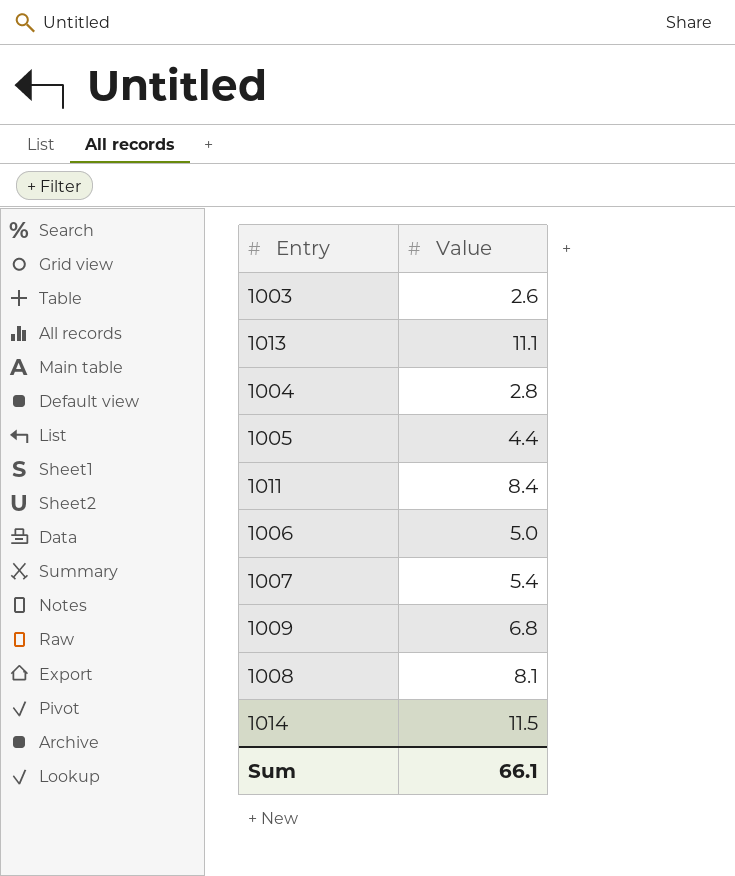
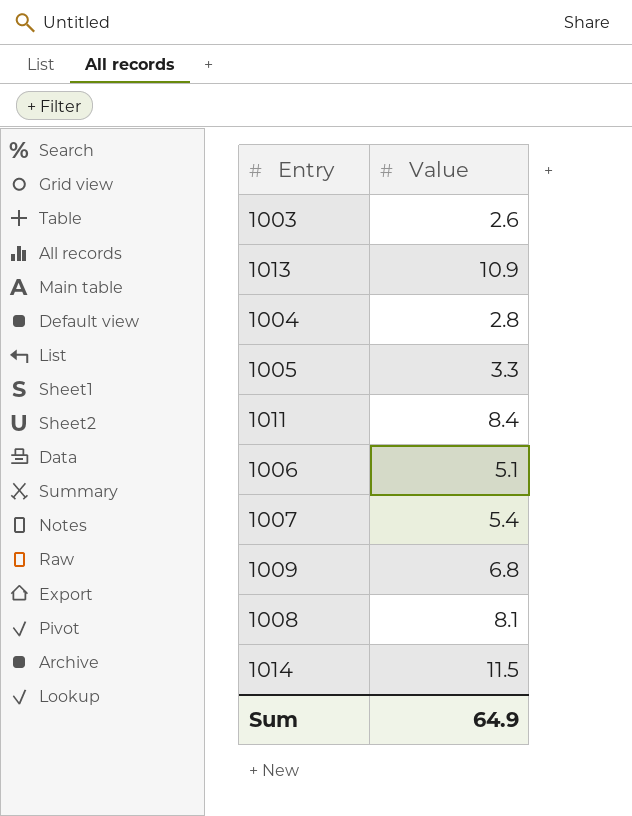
1013 | Value: 11.1 -> 10.9
1005 | Value: 4.4 -> 3.3
1006 | Value: 5.0 -> 5.1
Sum | Value: 66.1 -> 64.9

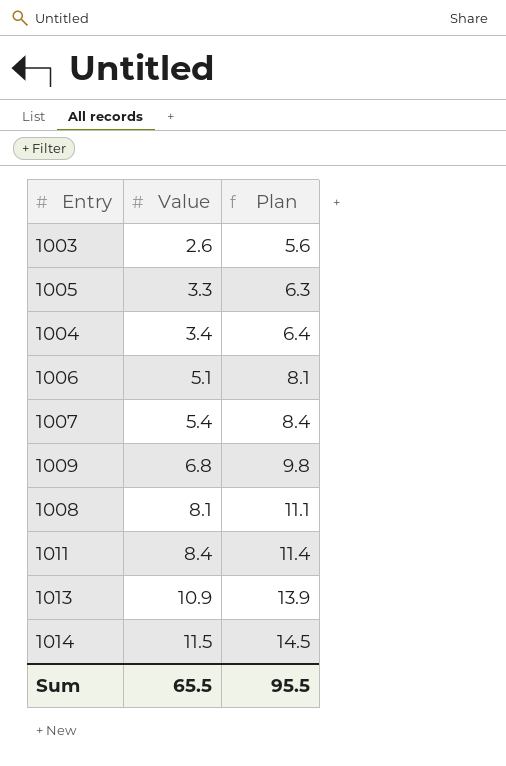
row order: none -> Value ascending
column Plan | formula: none -> [Value] + 3
1004 | Value: 2.8 -> 3.4
Sum | Value: 64.9 -> 65.5

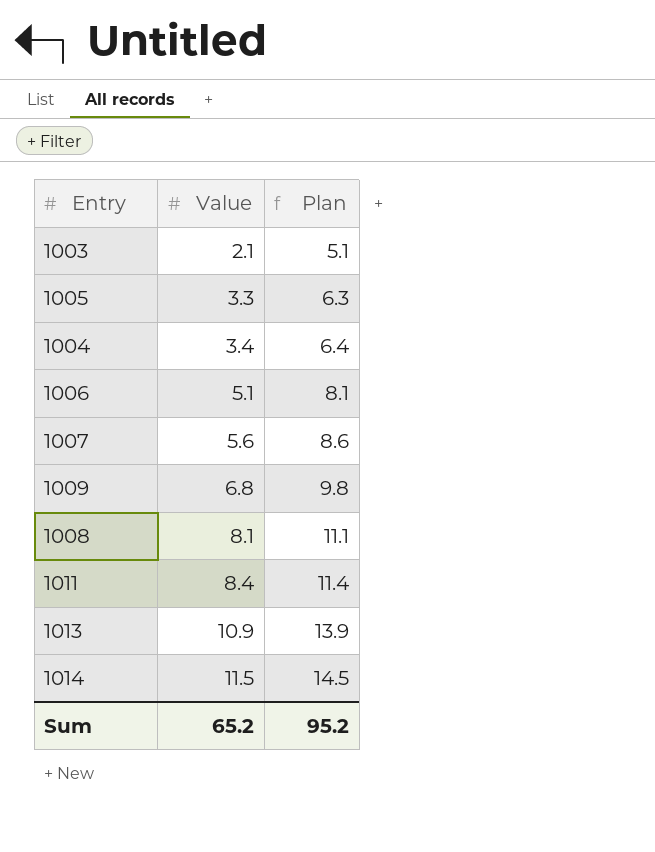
1003 | Value: 2.6 -> 2.1
1003 | Plan: 5.6 -> 5.1
1007 | Value: 5.4 -> 5.6
1007 | Plan: 8.4 -> 8.6
Sum | Value: 65.5 -> 65.2
Sum | Plan: 95.5 -> 95.2

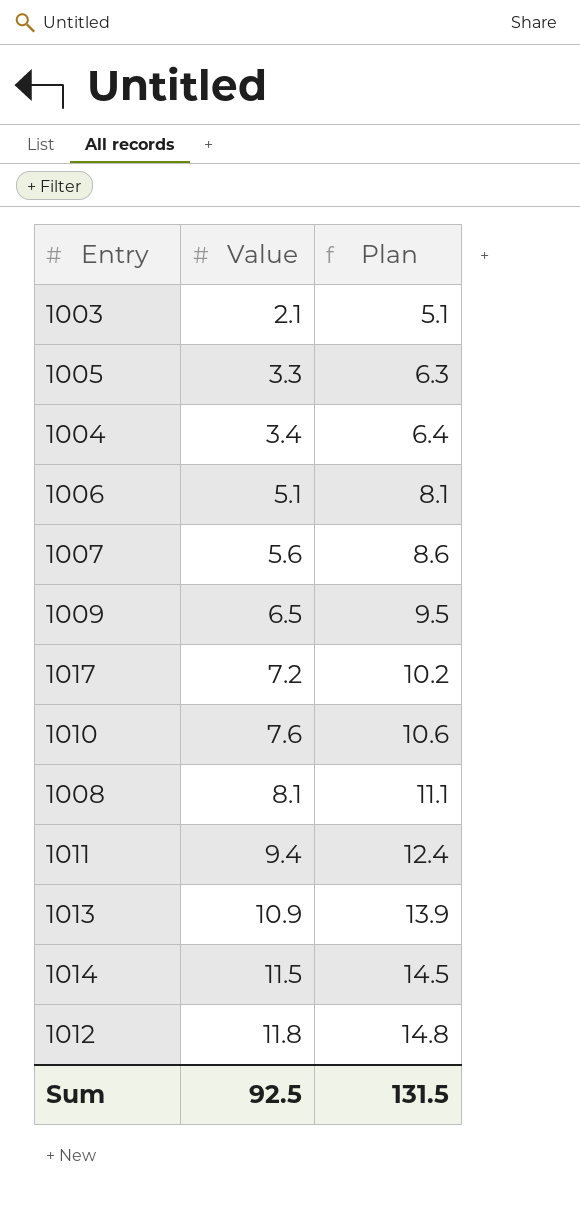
1009 | Value: 6.8 -> 6.5
1009 | Plan: 9.8 -> 9.5
row 1017: none -> 7.2 | 10.2
row 1010: none -> 7.6 | 10.6
1011 | Value: 8.4 -> 9.4
1011 | Plan: 11.4 -> 12.4
row 1012: none -> 11.8 | 14.8
Sum | Value: 65.2 -> 92.5
Sum | Plan: 95.2 -> 131.5

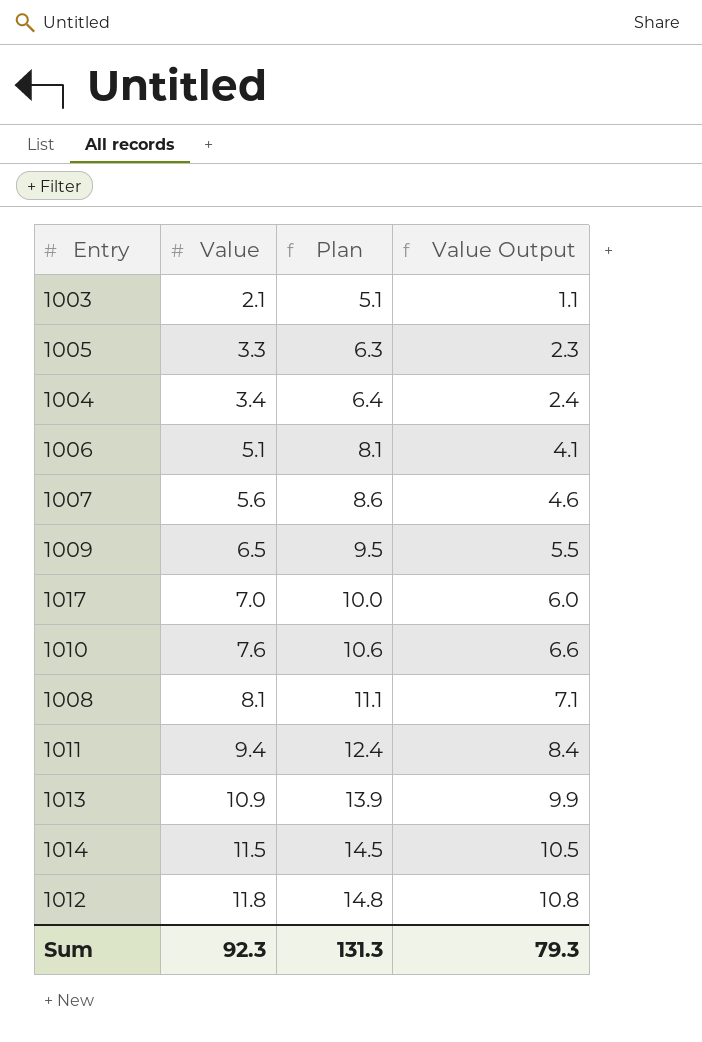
column Value Output | formula: none -> [Value] - 1
1017 | Value: 7.2 -> 7.0
1017 | Plan: 10.2 -> 10.0
Sum | Value: 92.5 -> 92.3
Sum | Plan: 131.5 -> 131.3

